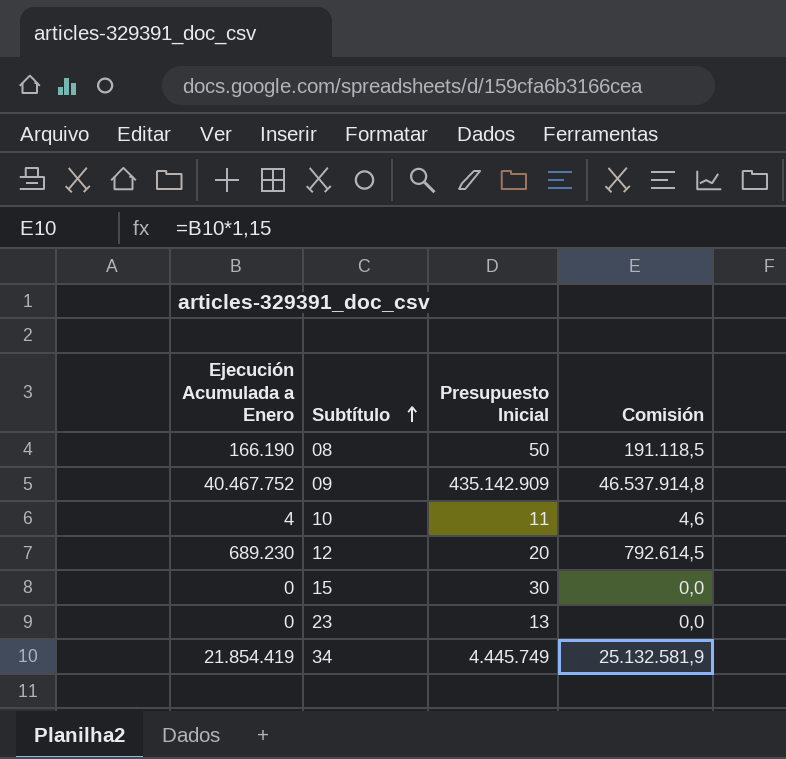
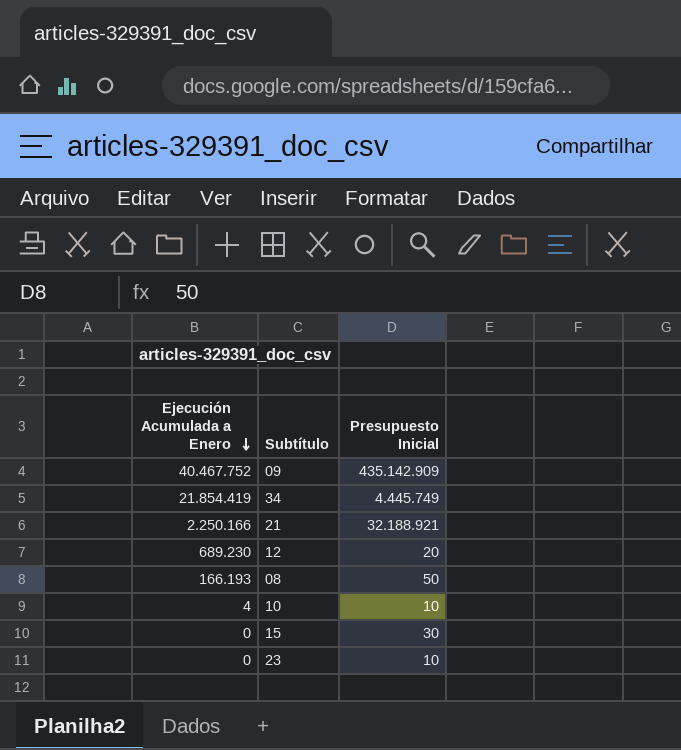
row order: Subtítulo ascending -> Ejecución Acumulada a Enero descending
column Comisión | formula: [Ejecución Acumulada a Enero] * 1,15 -> none
row 21: none -> 2.250.166 | 32.188.921
08 | Ejecución Acumulada a Enero: 166.190 -> 166.193
10 | Presupuesto Inicial: 11 -> 10
23 | Presupuesto Inicial: 13 -> 10

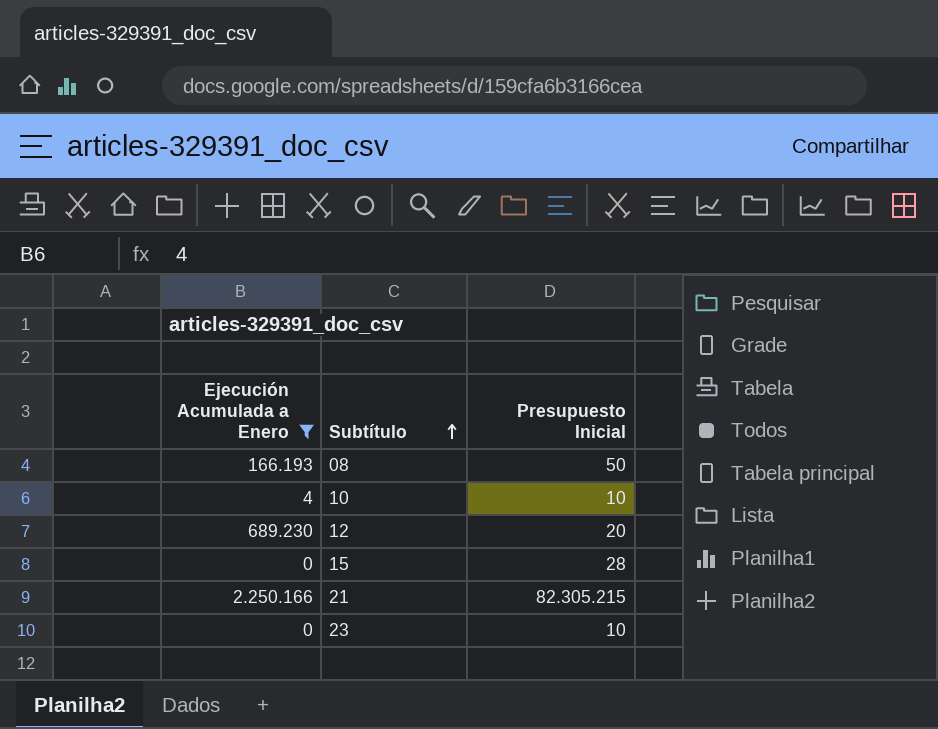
filter: none -> Ejecución Acumulada a Enero <= 2.250.166
row order: Ejecución Acumulada a Enero descending -> Subtítulo ascending
15 | Presupuesto Inicial: 30 -> 28
21 | Presupuesto Inicial: 32.188.921 -> 82.305.215

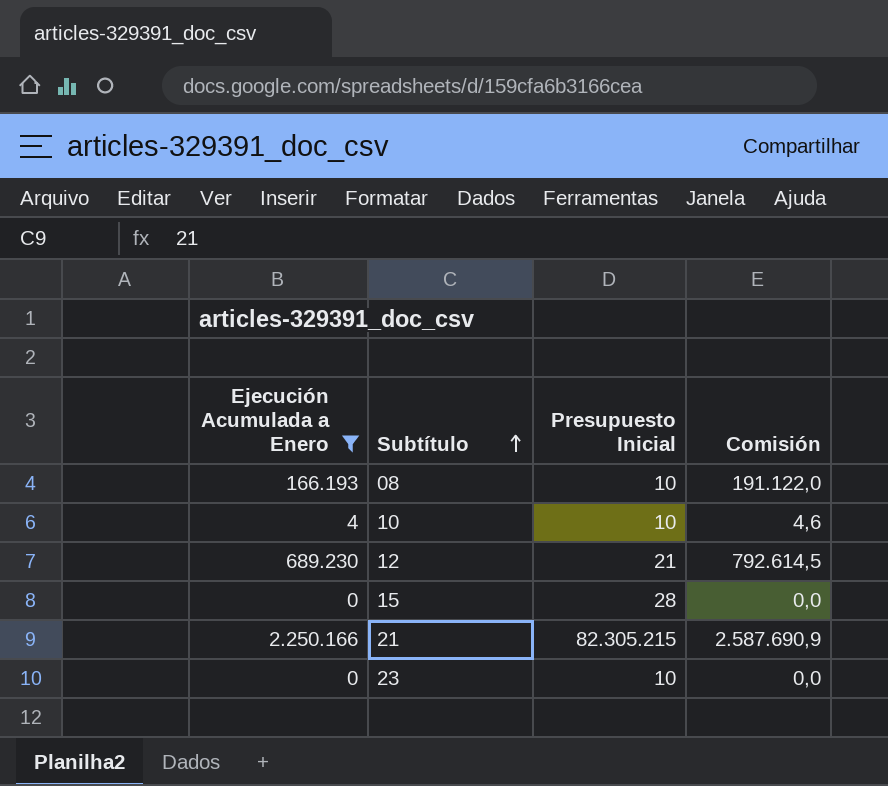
column Comisión | formula: none -> [Ejecución Acumulada a Enero] * 1,15
08 | Presupuesto Inicial: 50 -> 10
12 | Presupuesto Inicial: 20 -> 21

